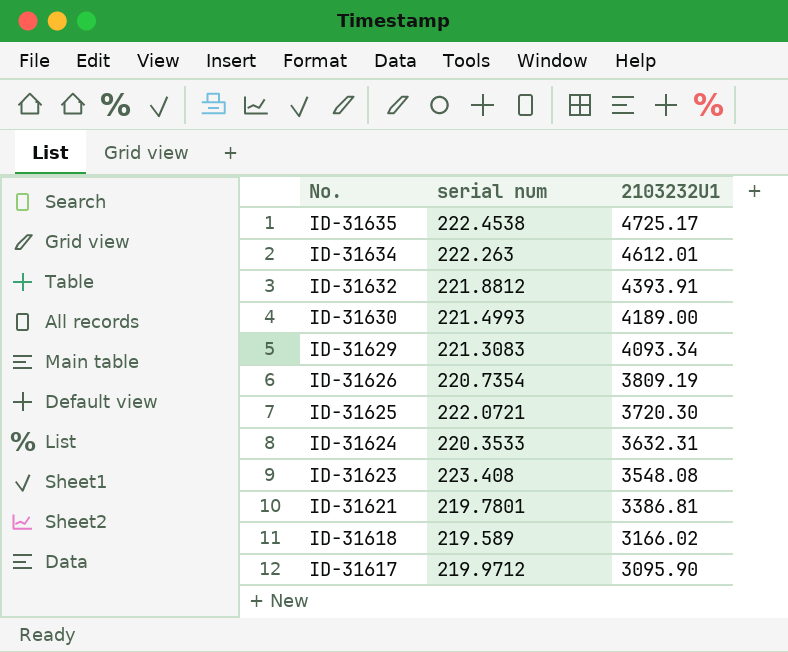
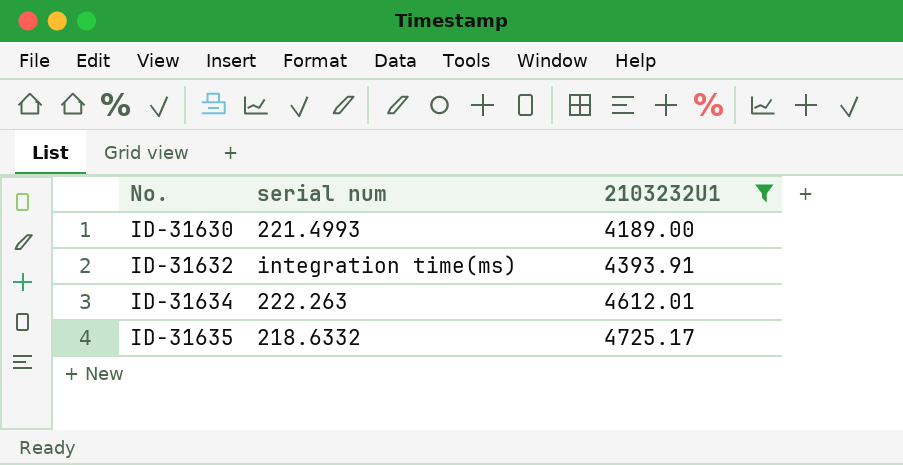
filter: none -> 2103232U1 >= 4189.00
row order: No. descending -> No. ascending
ID-31632 | serial num: 221.8812 -> integration time(ms)
ID-31635 | serial num: 222.4538 -> 218.6332

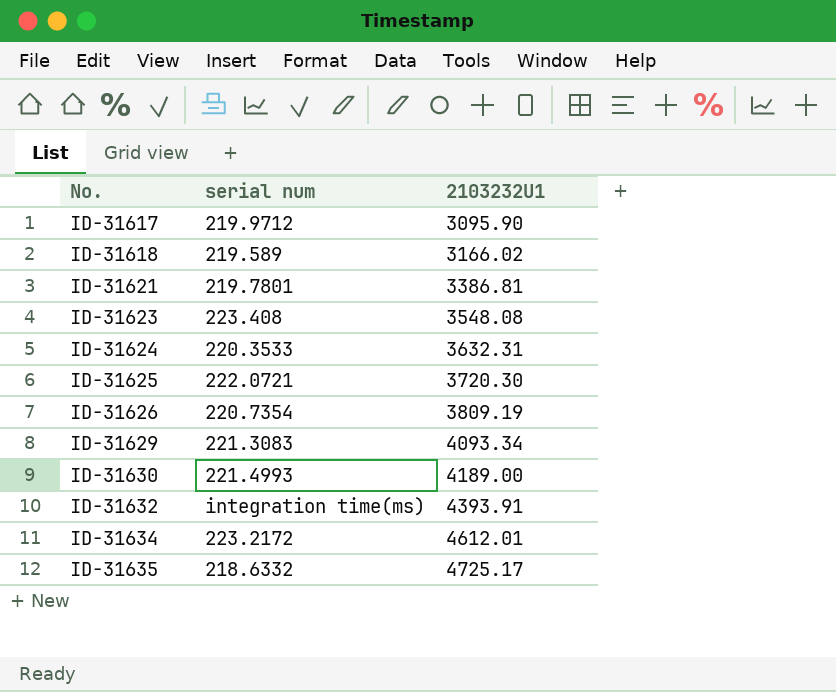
filter: 2103232U1 >= 4189.00 -> none
ID-31634 | serial num: 222.263 -> 223.2172

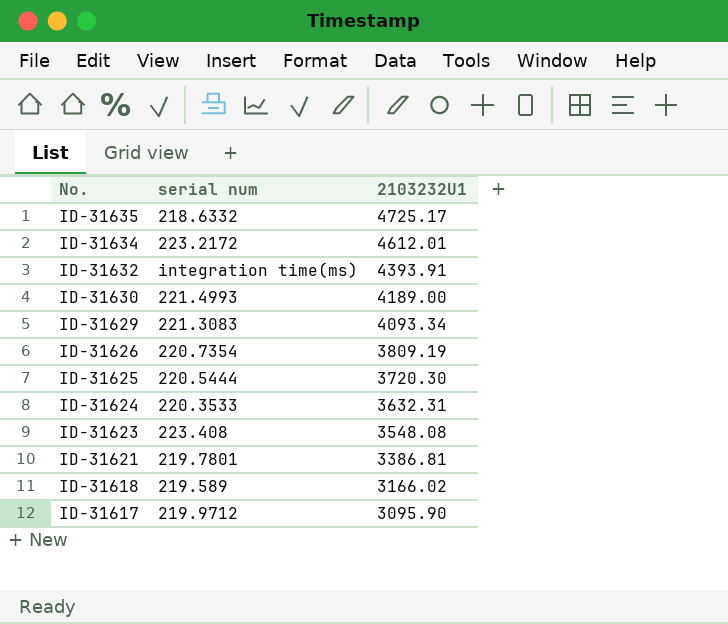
row order: No. ascending -> No. descending
ID-31625 | serial num: 222.0721 -> 220.5444

